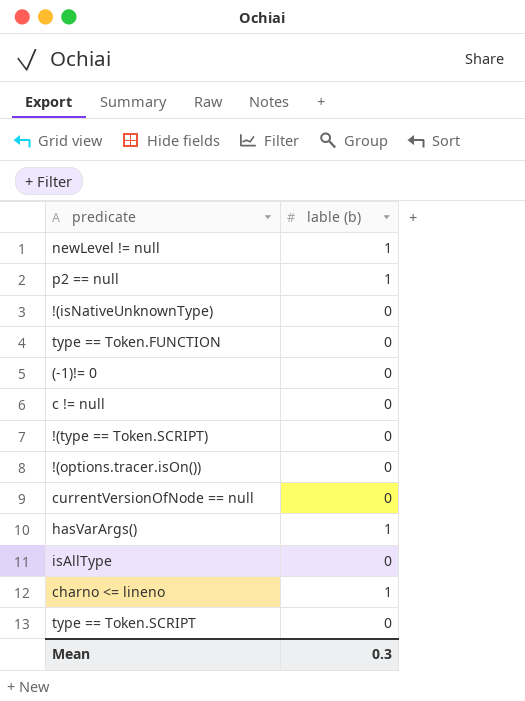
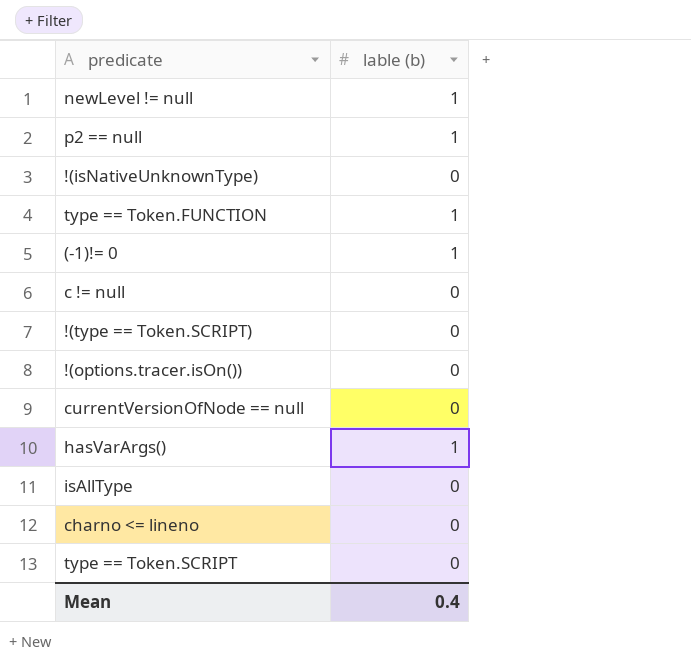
type == Token.FUNCTION | lable (b): 0 -> 1
(-1)!= 0 | lable (b): 0 -> 1
charno <= lineno | lable (b): 1 -> 0
Mean | lable (b): 0.3 -> 0.4

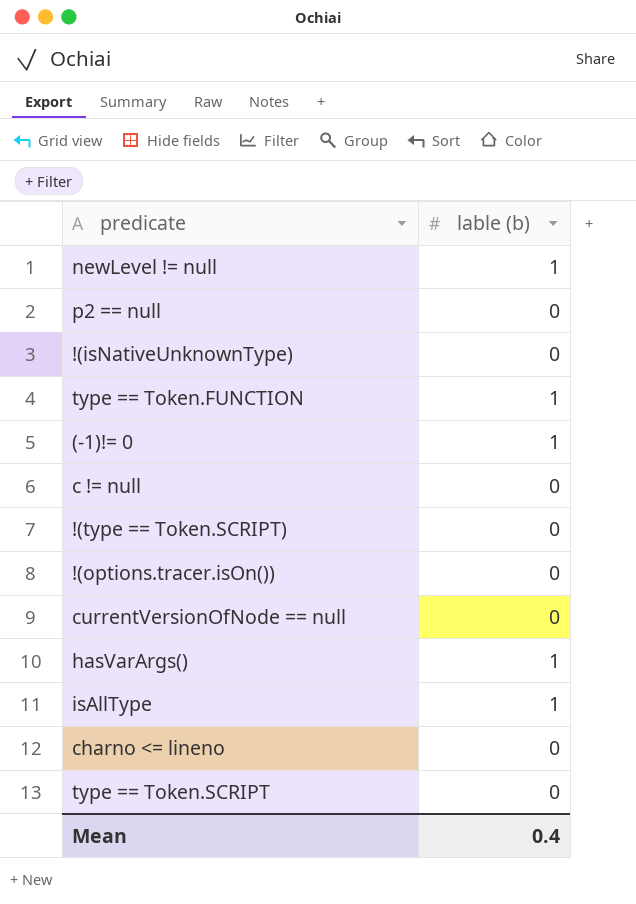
p2 == null | lable (b): 1 -> 0
isAllType | lable (b): 0 -> 1

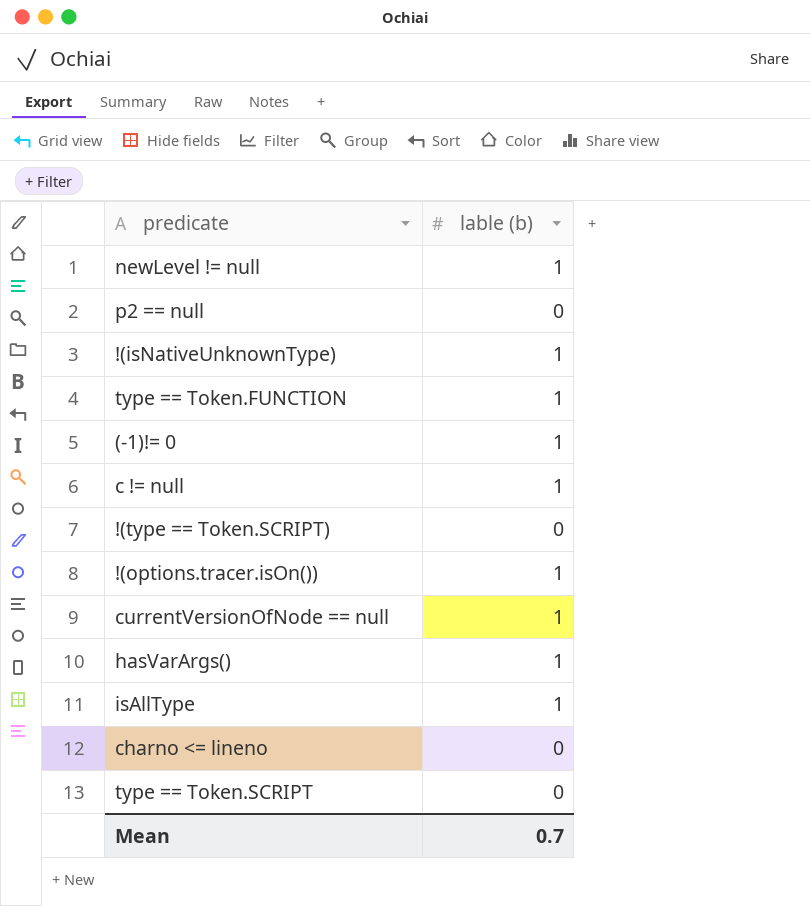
!(isNativeUnknownType) | lable (b): 0 -> 1
c != null | lable (b): 0 -> 1
!(options.tracer.isOn()) | lable (b): 0 -> 1
currentVersionOfNode == null | lable (b): 0 -> 1
Mean | lable (b): 0.4 -> 0.7

